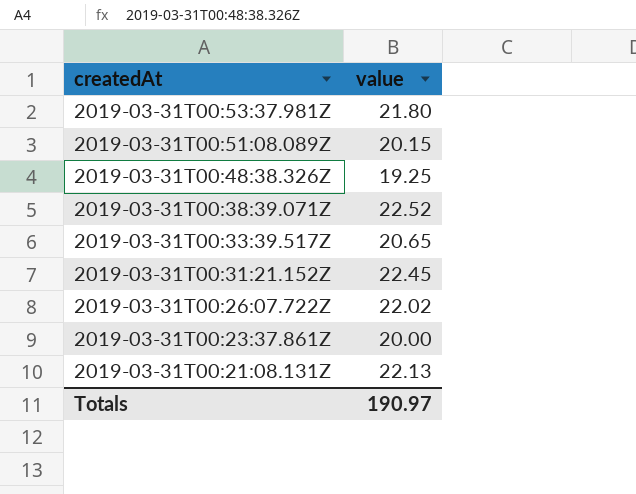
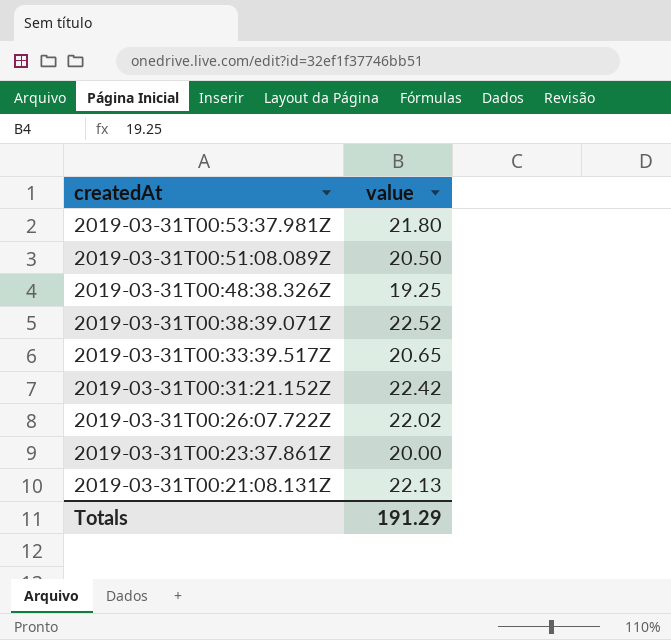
2019-03-31T00:51:08.089Z | value: 20.15 -> 20.50
2019-03-31T00:31:21.152Z | value: 22.45 -> 22.42
Totals | value: 190.97 -> 191.29

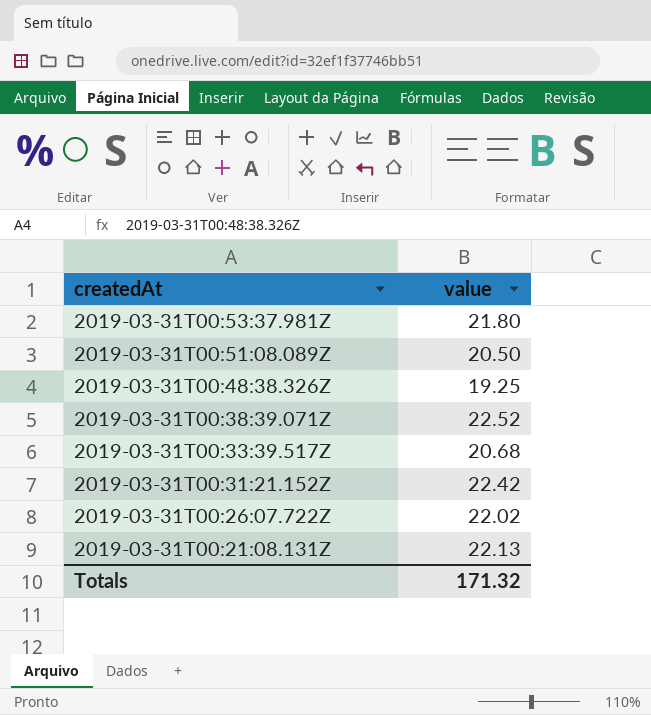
row 2019-03-31T00:23:37.861Z: 20.00 -> none
2019-03-31T00:33:39.517Z | value: 20.65 -> 20.68
Totals | value: 191.29 -> 171.32

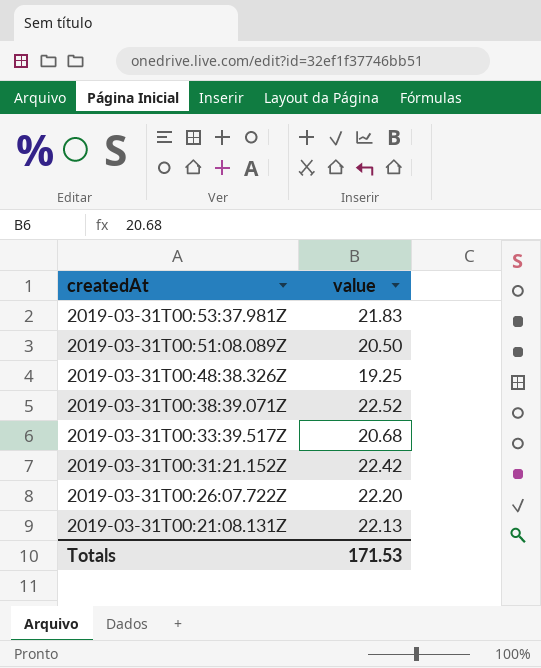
2019-03-31T00:53:37.981Z | value: 21.80 -> 21.83
2019-03-31T00:26:07.722Z | value: 22.02 -> 22.20
Totals | value: 171.32 -> 171.53

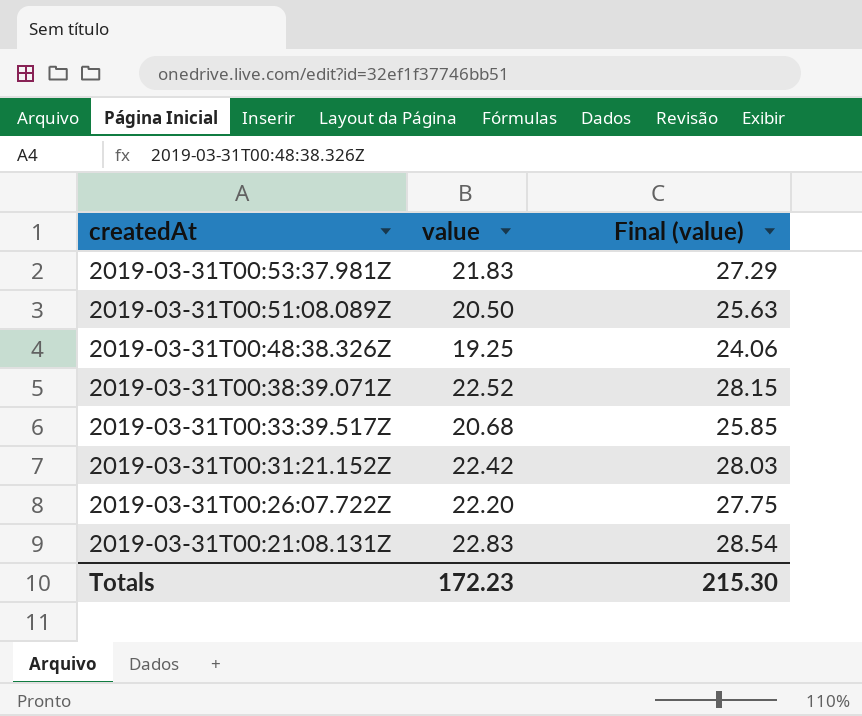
column Final (value) | formula: none -> [value] * 1.25
2019-03-31T00:21:08.131Z | value: 22.13 -> 22.83
Totals | value: 171.53 -> 172.23

